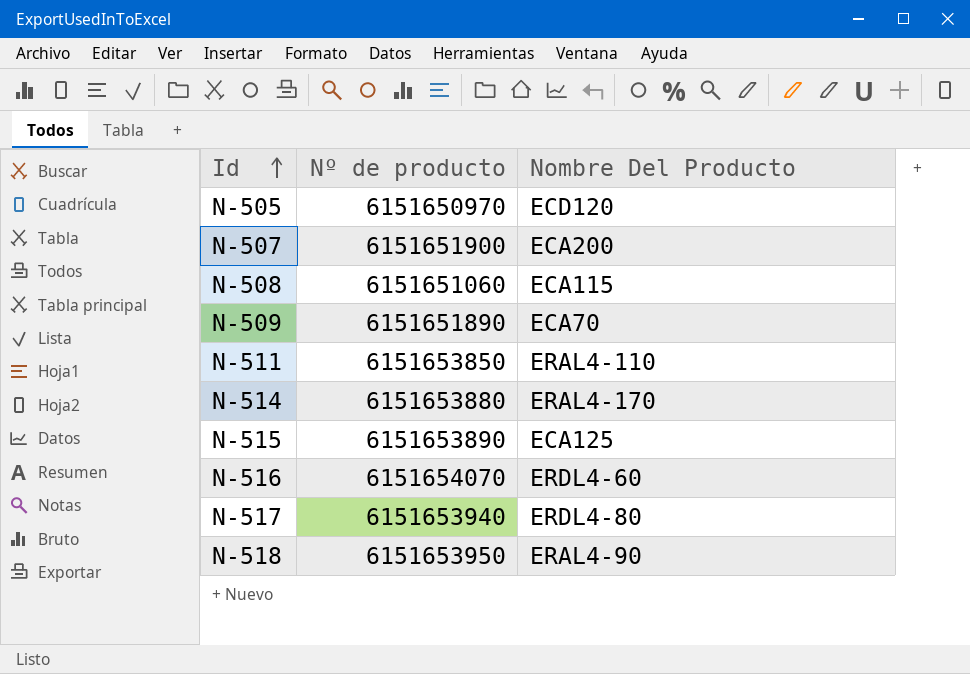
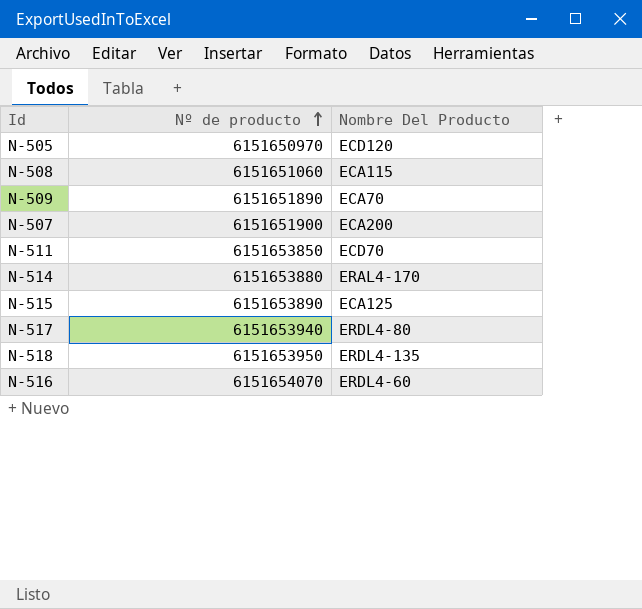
row order: Id ascending -> Nº de producto ascending
N-511 | Nombre Del Producto: ERAL4-110 -> ECD70
N-518 | Nombre Del Producto: ERAL4-90 -> ERDL4-135

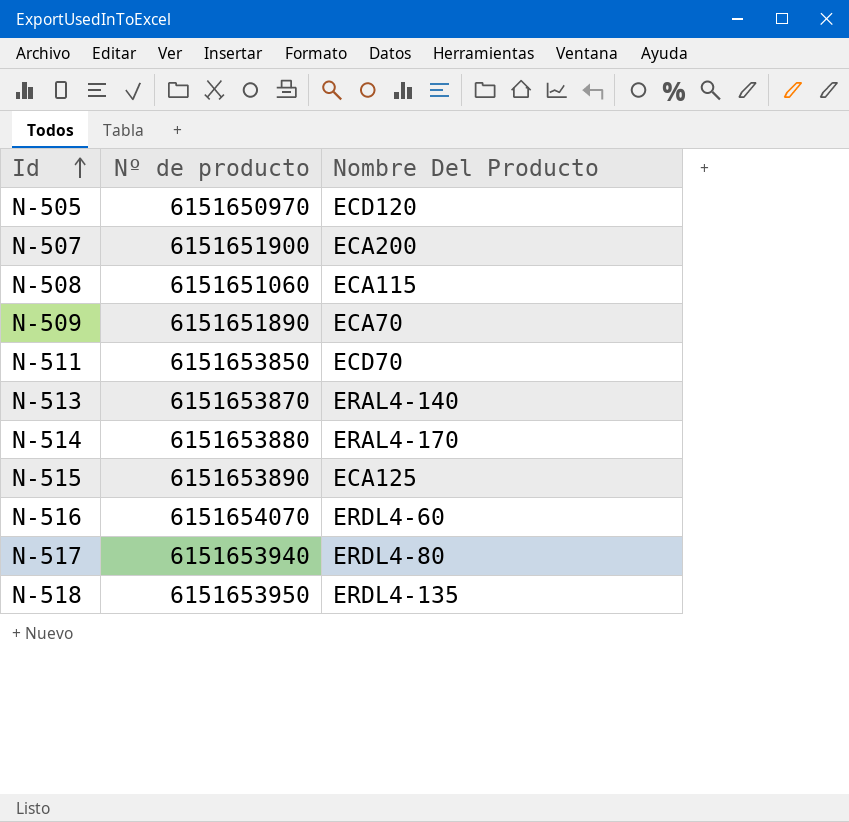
row order: Nº de producto ascending -> Id ascending
row N-513: none -> 6151653870 | ERAL4-140

